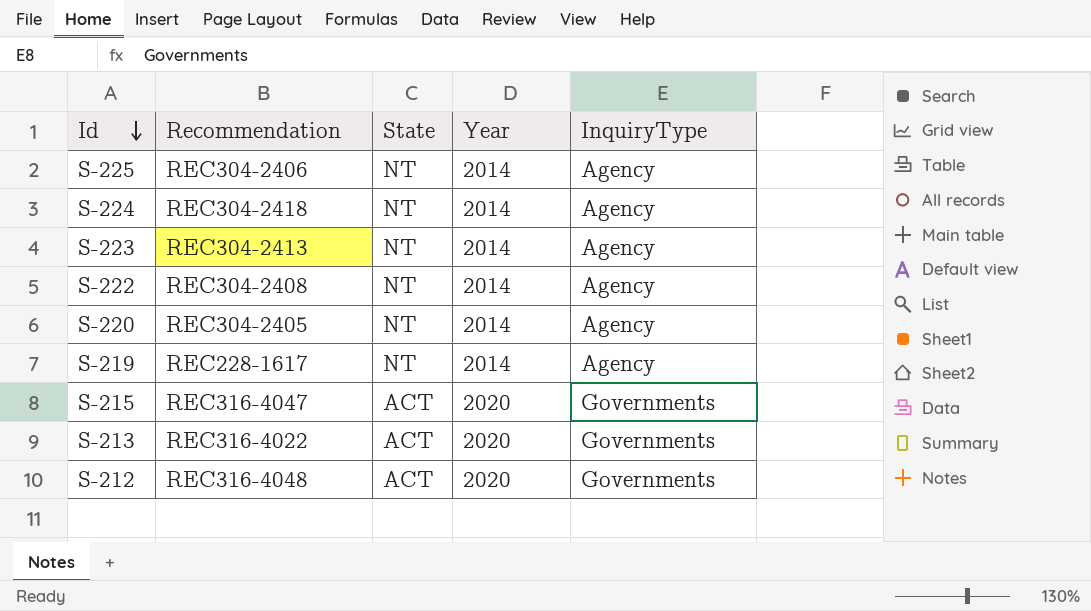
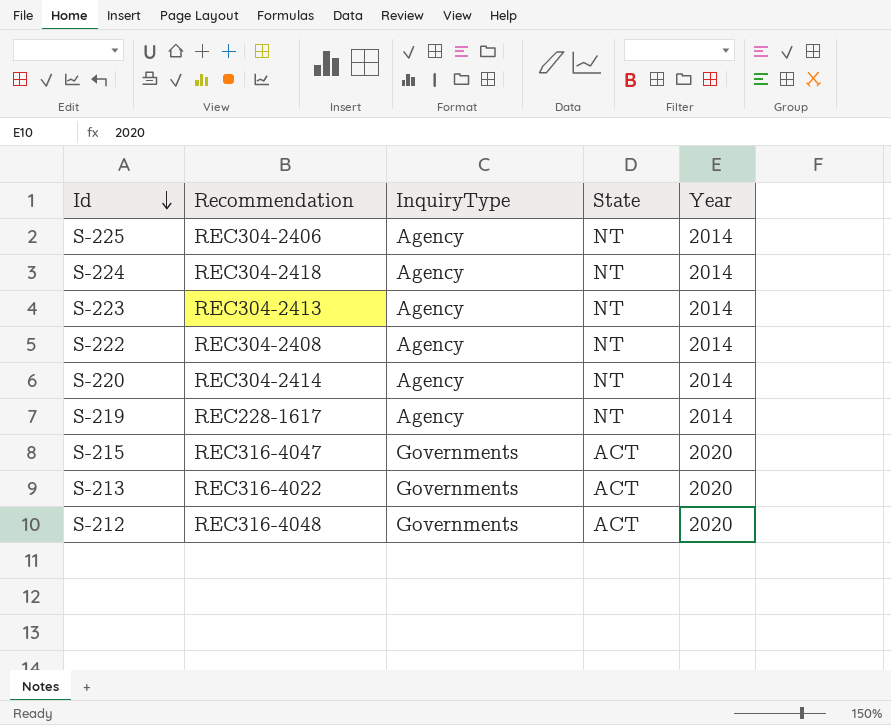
column InquiryType | position: 5 -> 3
S-220 | Recommendation: REC304-2405 -> REC304-2414

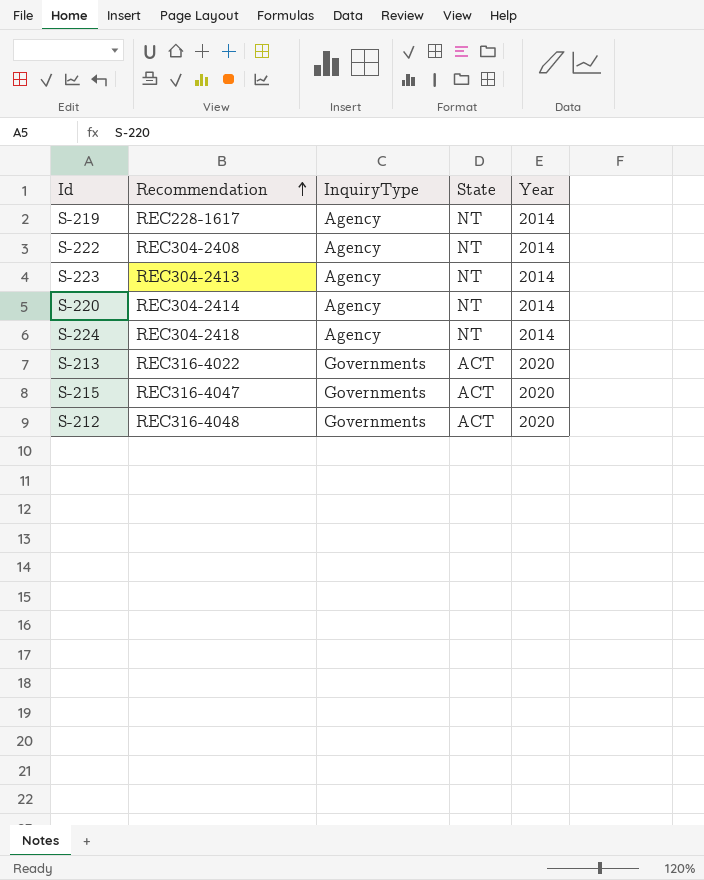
row order: Id descending -> Recommendation ascending
row S-225: REC304-2406 | Agency | NT | 2014 -> none

